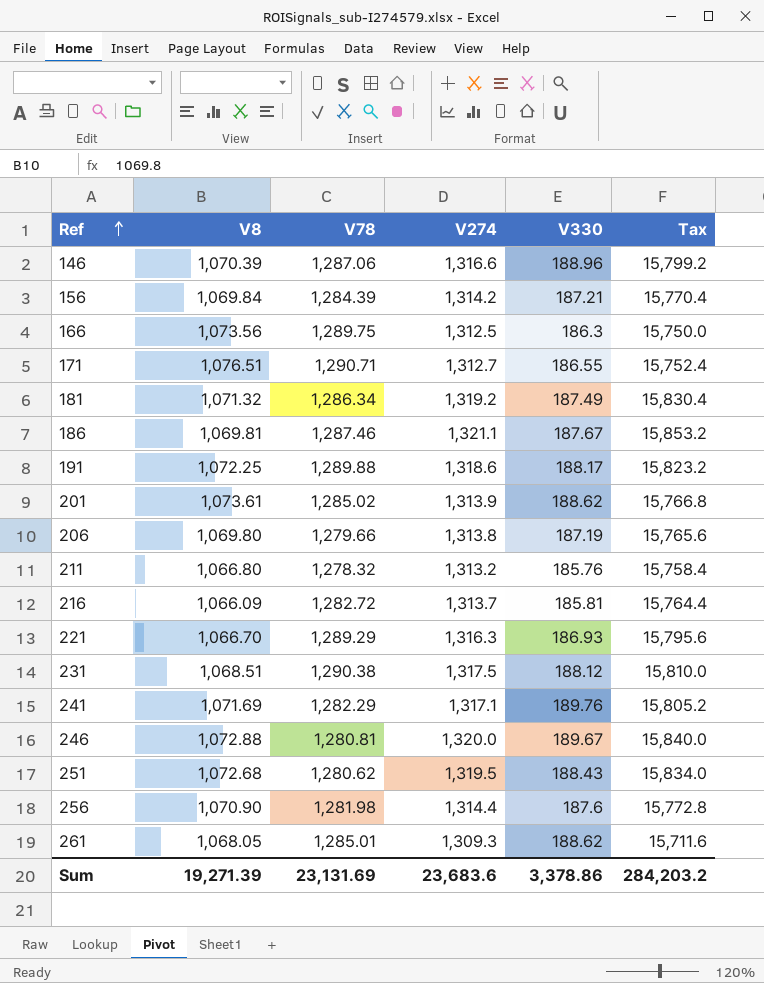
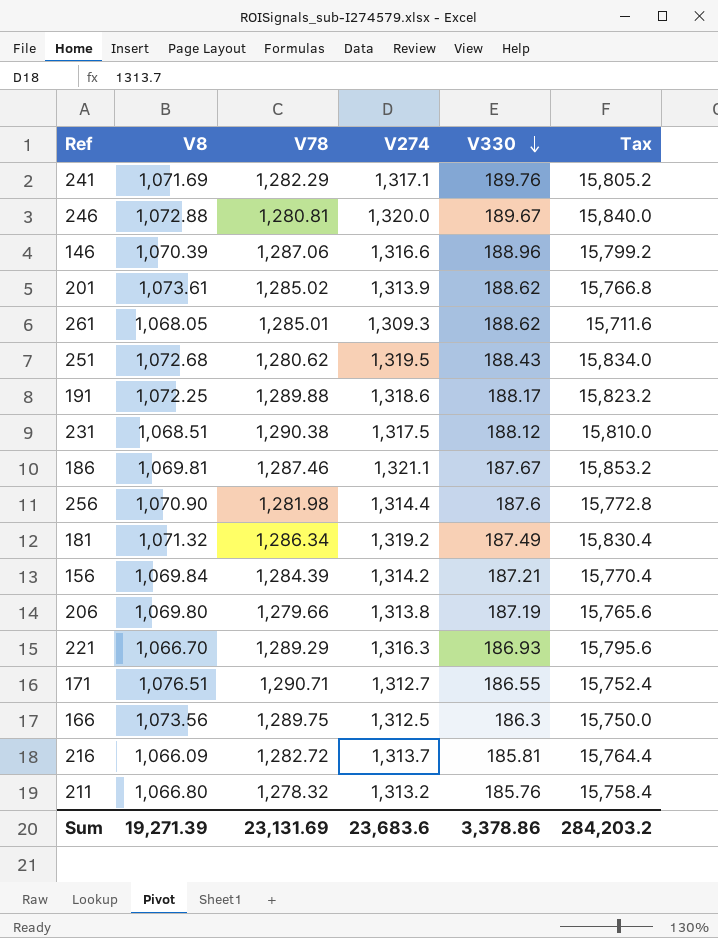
row order: Ref ascending -> V330 descending

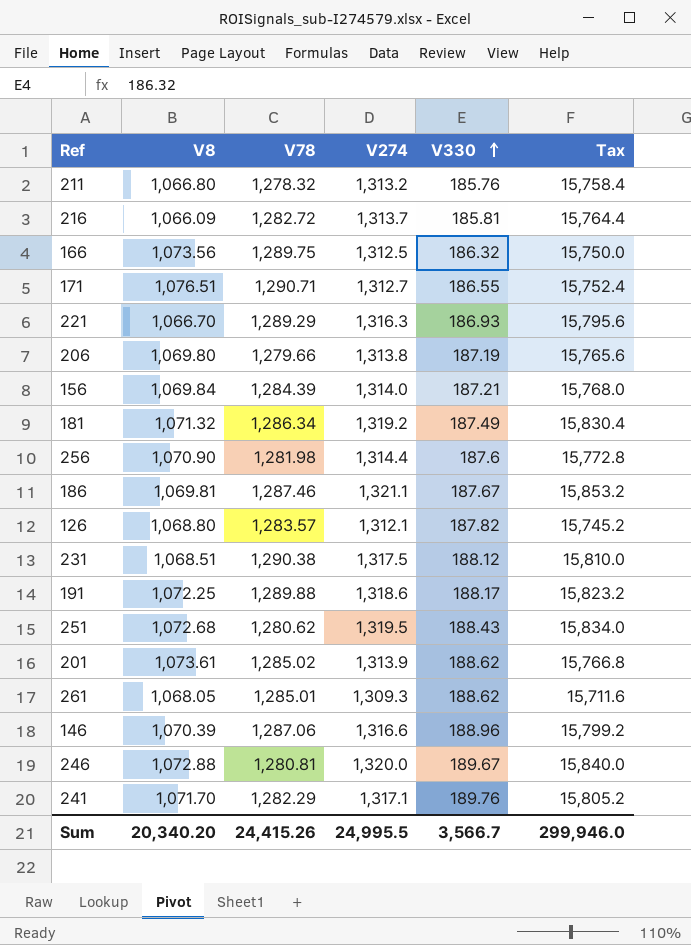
row order: V330 descending -> V330 ascending
166 | V330: 186.3 -> 186.32
156 | V274: 1,314.2 -> 1,314.0
156 | Tax: 15,770.4 -> 15,768.0
row 126: none -> 1,068.80 | 1,283.57 | 1,312.1 | 187.82 | 15,745.2
241 | V8: 1,071.69 -> 1,071.70
Sum | V8: 19,271.39 -> 20,340.20
Sum | V78: 23,131.69 -> 24,415.26
Sum | V274: 23,683.6 -> 24,995.5
Sum | V330: 3,378.86 -> 3,566.7
Sum | Tax: 284,203.2 -> 299,946.0

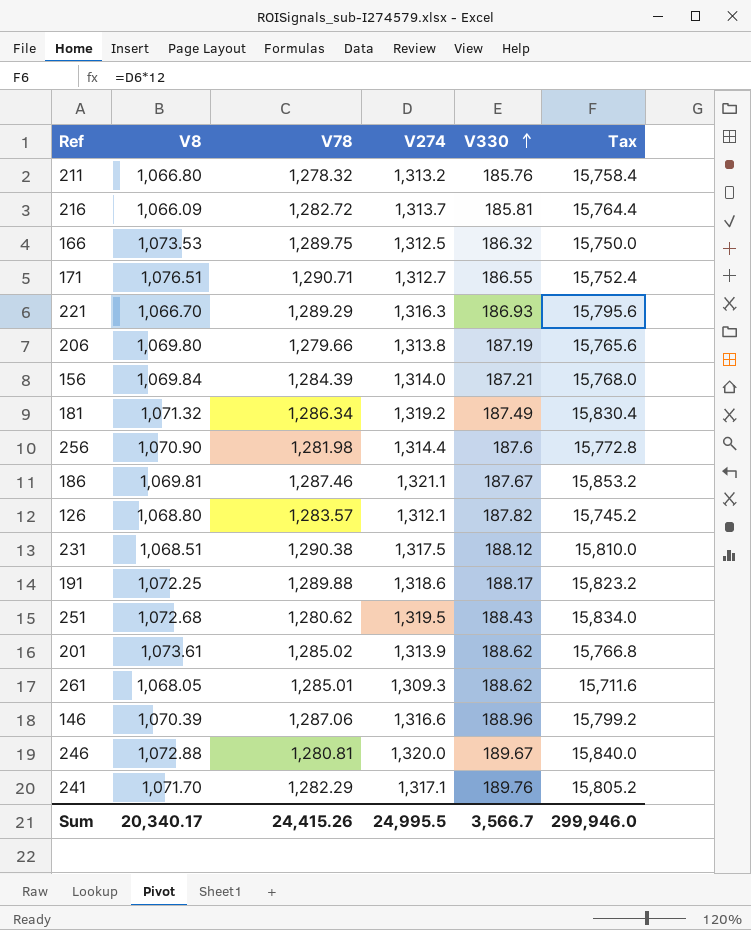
166 | V8: 1,073.56 -> 1,073.53
Sum | V8: 20,340.20 -> 20,340.17

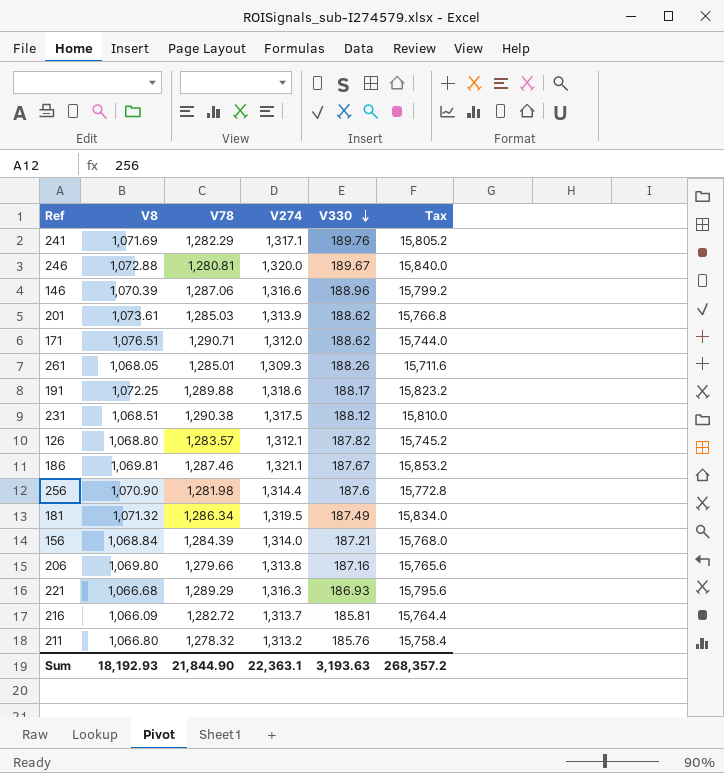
row order: V330 ascending -> V330 descending
row 166: 1,073.53 | 1,289.75 | 1,312.5 | 186.32 | 15,750.0 -> none
row 251: 1,072.68 | 1,280.62 | 1,319.5 | 188.43 | 15,834.0 -> none
241 | V8: 1,071.70 -> 1,071.69
201 | V78: 1,285.02 -> 1,285.03
171 | V274: 1,312.7 -> 1,312.0
171 | V330: 186.55 -> 188.62
171 | Tax: 15,752.4 -> 15,744.0
261 | V330: 188.62 -> 188.26
181 | V274: 1,319.2 -> 1,319.5
181 | Tax: 15,830.4 -> 15,834.0
156 | V8: 1,069.84 -> 1,068.84
206 | V330: 187.19 -> 187.16
221 | V8: 1,066.70 -> 1,066.68
Sum | V8: 20,340.17 -> 18,192.93
Sum | V78: 24,415.26 -> 21,844.90
Sum | V274: 24,995.5 -> 22,363.1
Sum | V330: 3,566.7 -> 3,193.63
Sum | Tax: 299,946.0 -> 268,357.2

